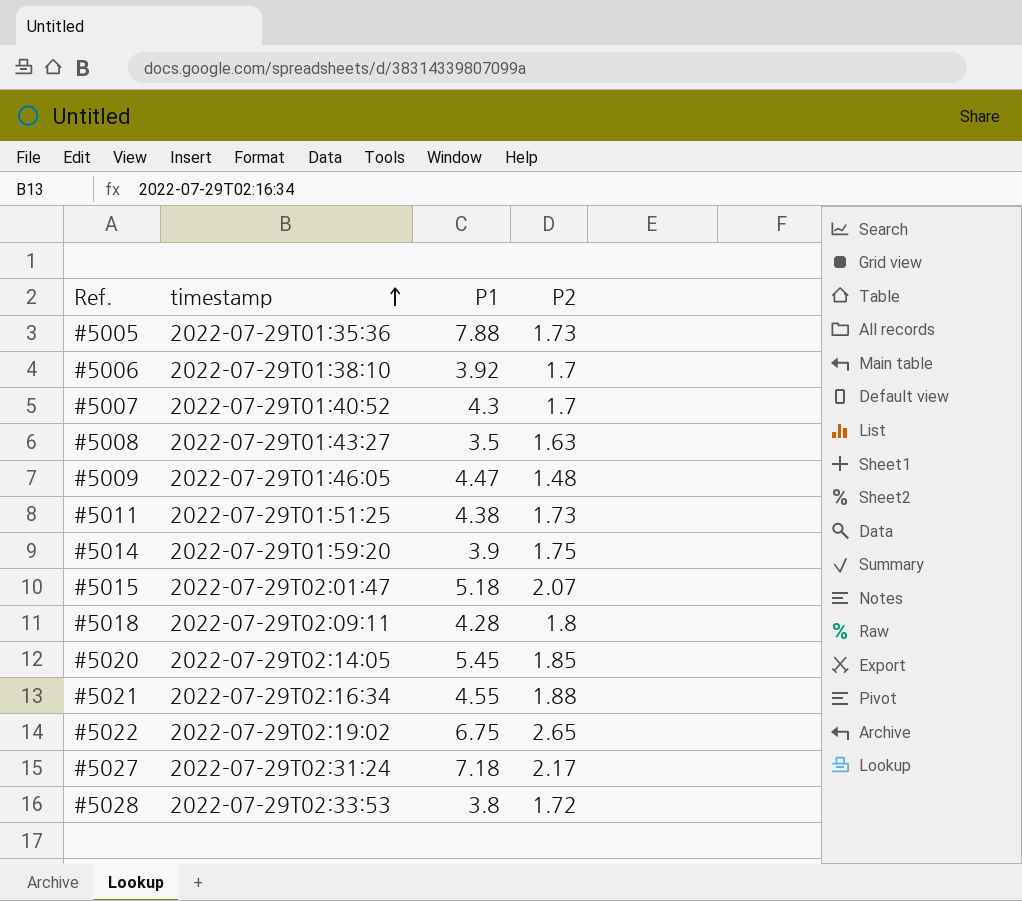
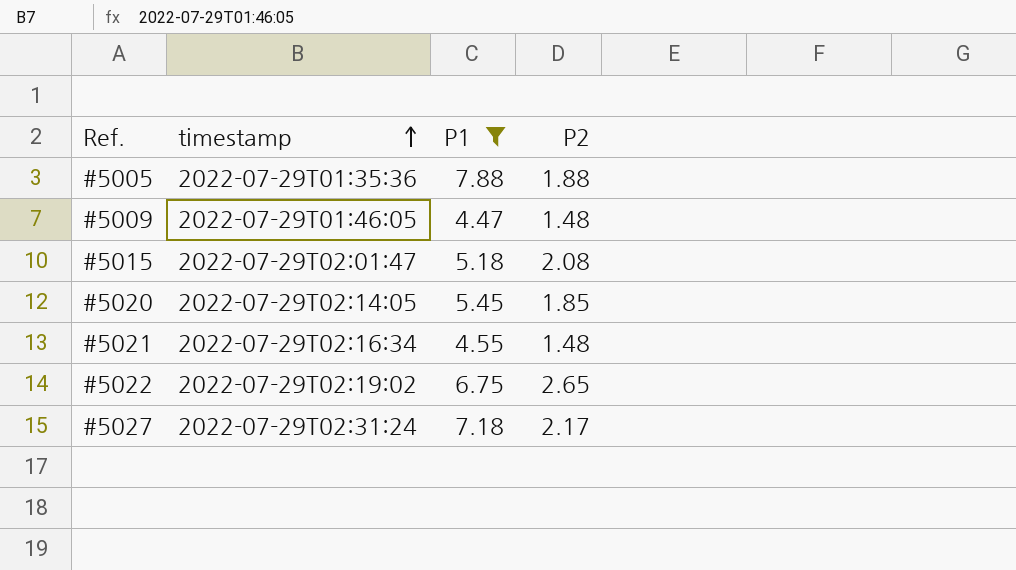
filter: none -> P1 >= 4.47
#5005 | P2: 1.73 -> 1.88
#5015 | P2: 2.07 -> 2.08
#5021 | P2: 1.88 -> 1.48

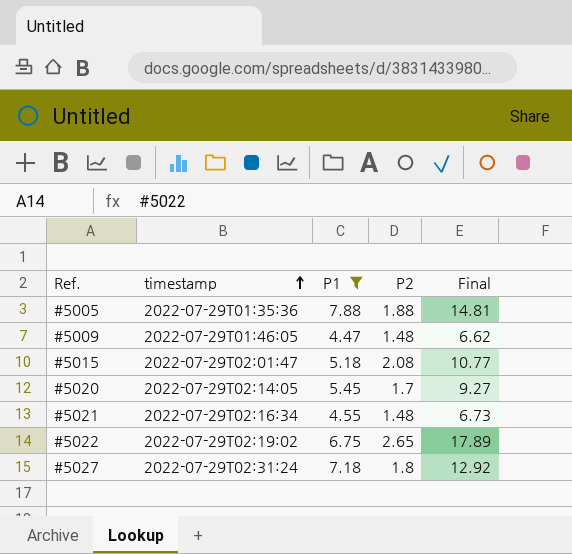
column Final | formula: none -> [P1] * [P2]
#5020 | P2: 1.85 -> 1.7
#5027 | P2: 2.17 -> 1.8

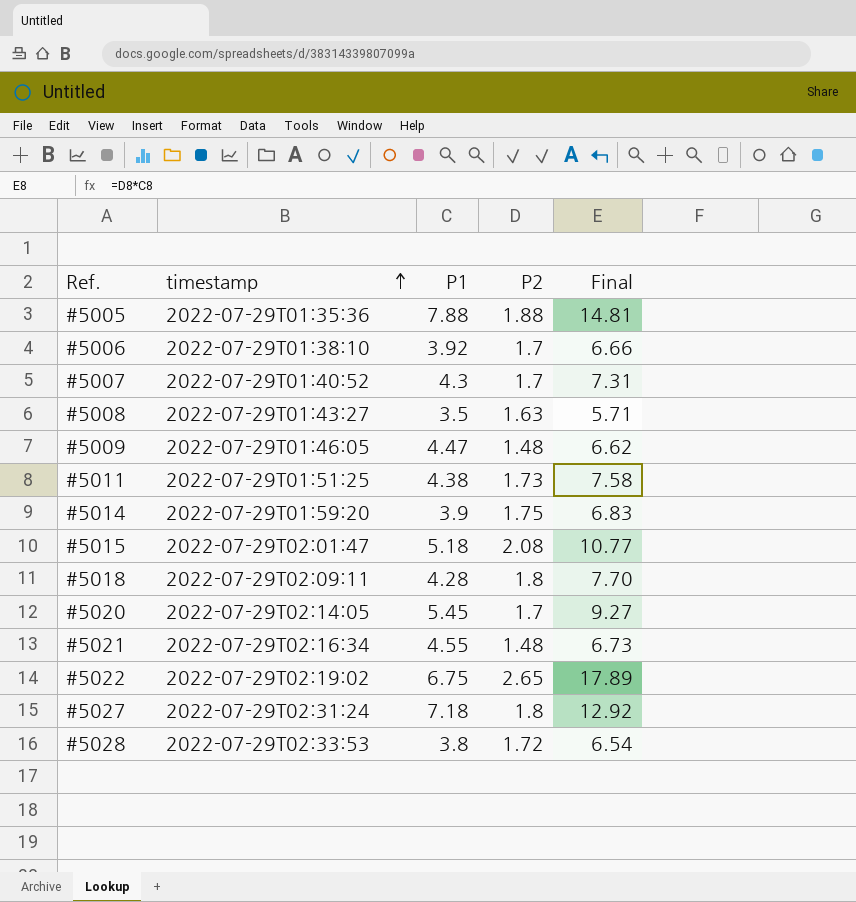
filter: P1 >= 4.47 -> none

